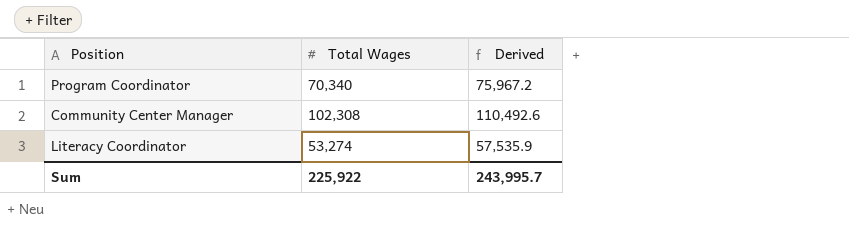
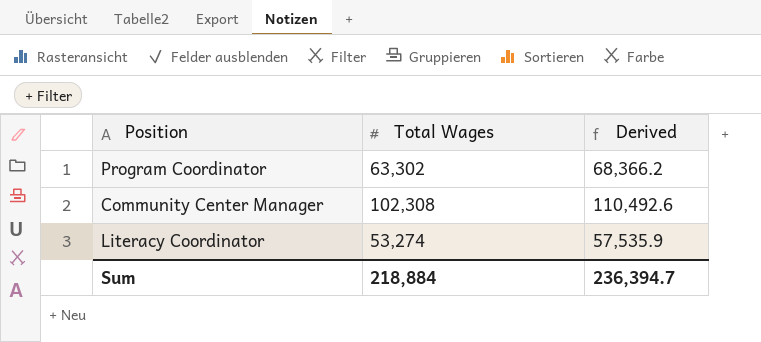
Program Coordinator | Total Wages: 70,340 -> 63,302
Program Coordinator | Derived: 75,967.2 -> 68,366.2
Sum | Total Wages: 225,922 -> 218,884
Sum | Derived: 243,995.7 -> 236,394.7

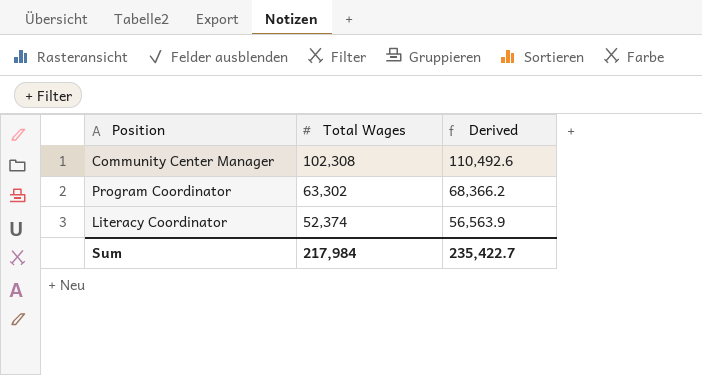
row order: none -> Total Wages descending
Literacy Coordinator | Total Wages: 53,274 -> 52,374
Literacy Coordinator | Derived: 57,535.9 -> 56,563.9
Sum | Total Wages: 218,884 -> 217,984
Sum | Derived: 236,394.7 -> 235,422.7

